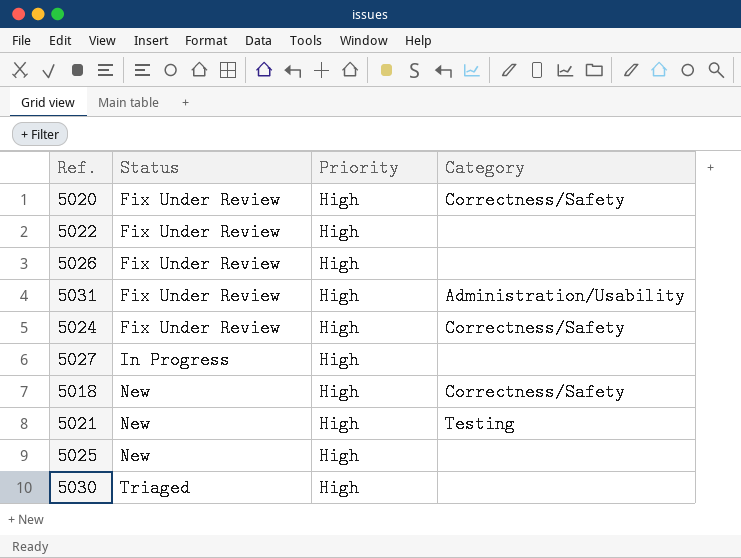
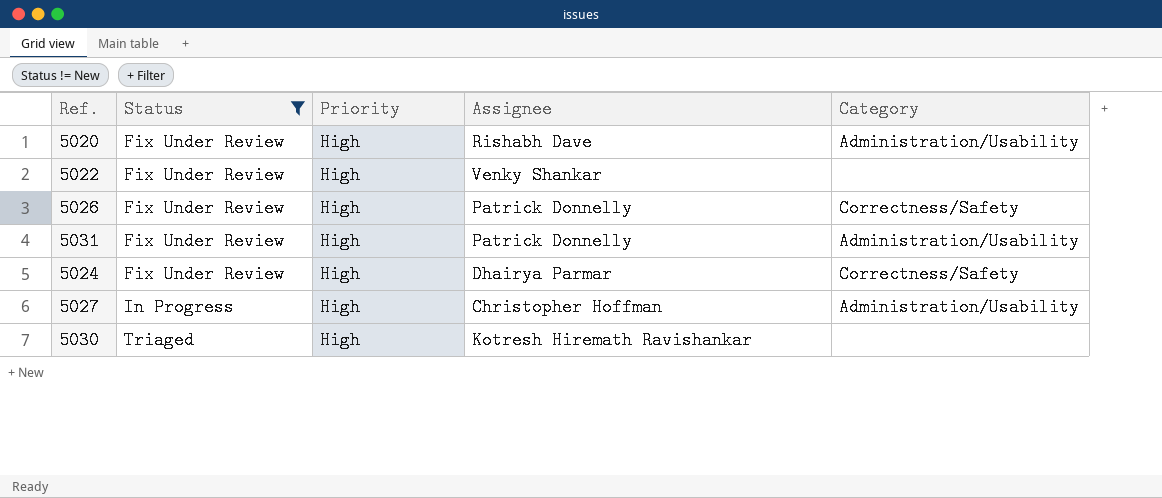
filter: none -> Status != New
column Assignee | position: none -> 4
5020 | Category: Correctness/Safety -> Administration/Usability
5026 | Category: none -> Correctness/Safety
5027 | Category: none -> Administration/Usability

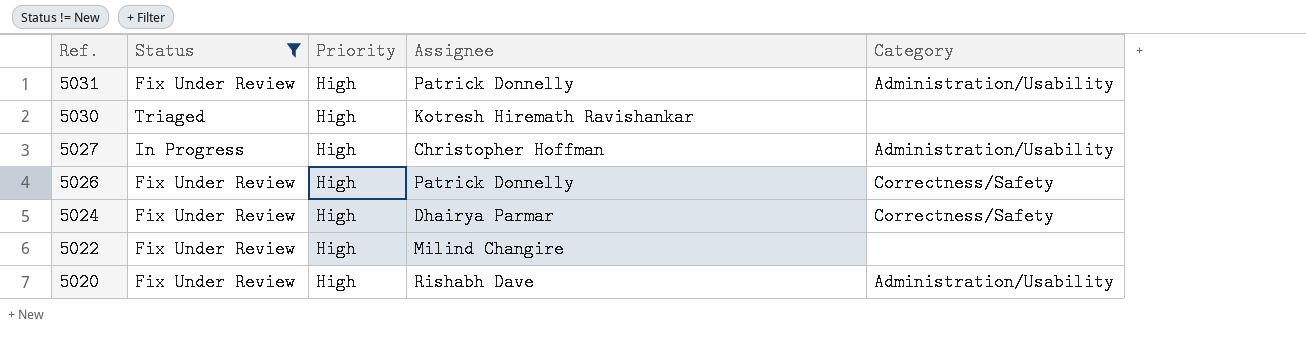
row order: Status ascending -> Ref. descending
5022 | Assignee: Venky Shankar -> Milind Changire

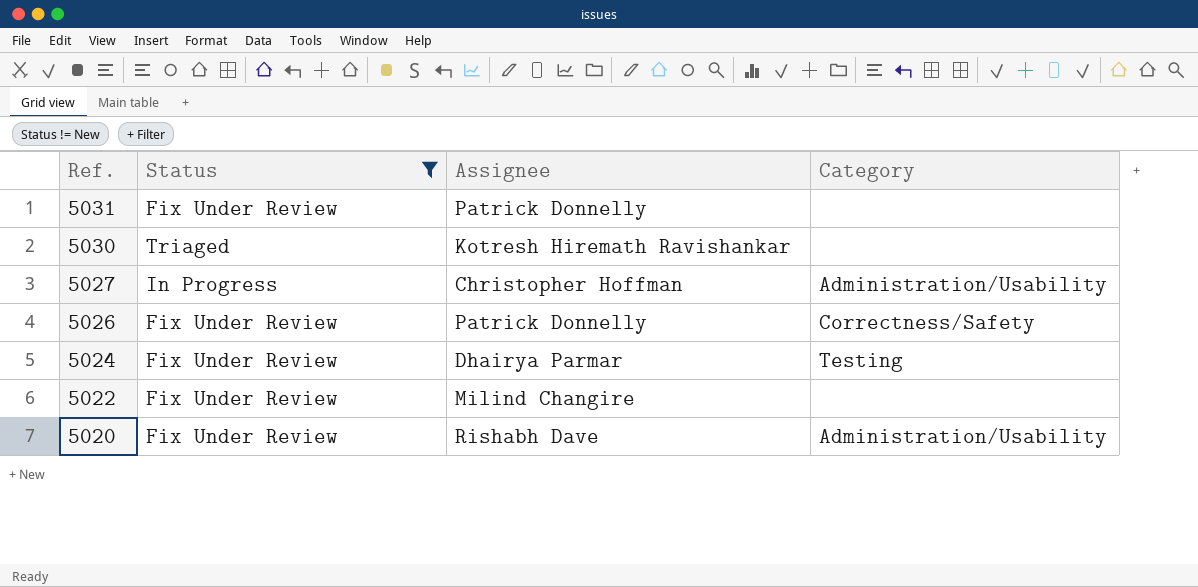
column Priority | position: 3 -> none
5031 | Category: Administration/Usability -> none
5024 | Category: Correctness/Safety -> Testing

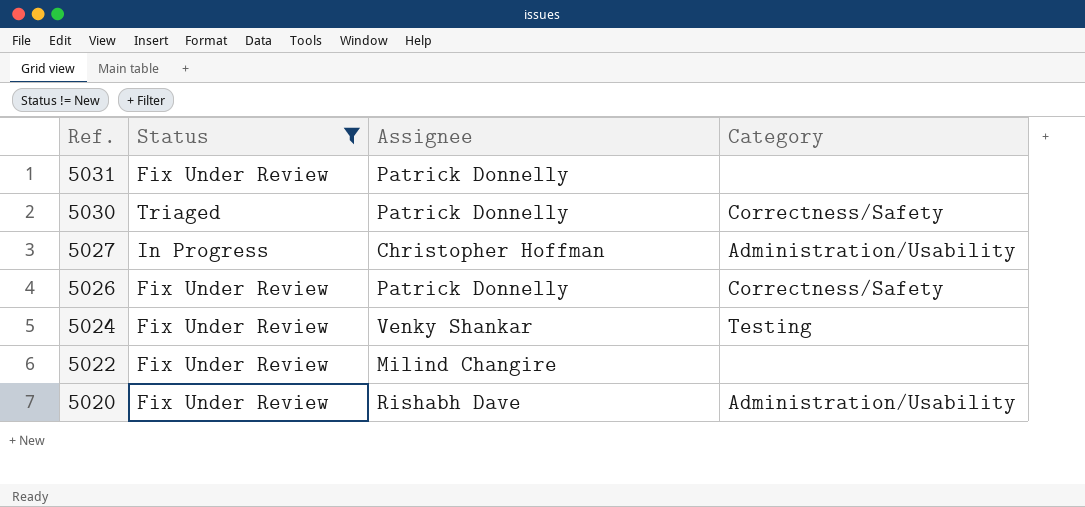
5030 | Assignee: Kotresh Hiremath Ravishankar -> Patrick Donnelly
5030 | Category: none -> Correctness/Safety
5024 | Assignee: Dhairya Parmar -> Venky Shankar

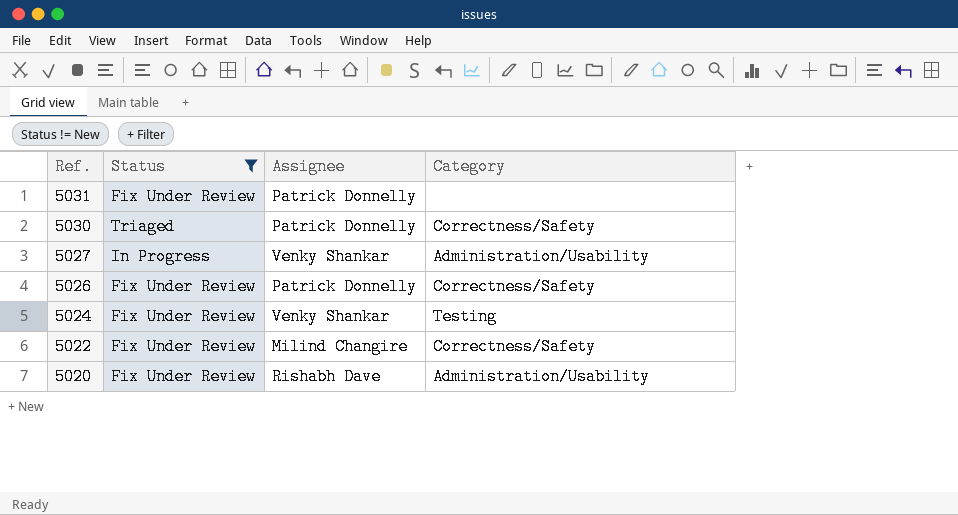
5027 | Assignee: Christopher Hoffman -> Venky Shankar
5022 | Category: none -> Correctness/Safety

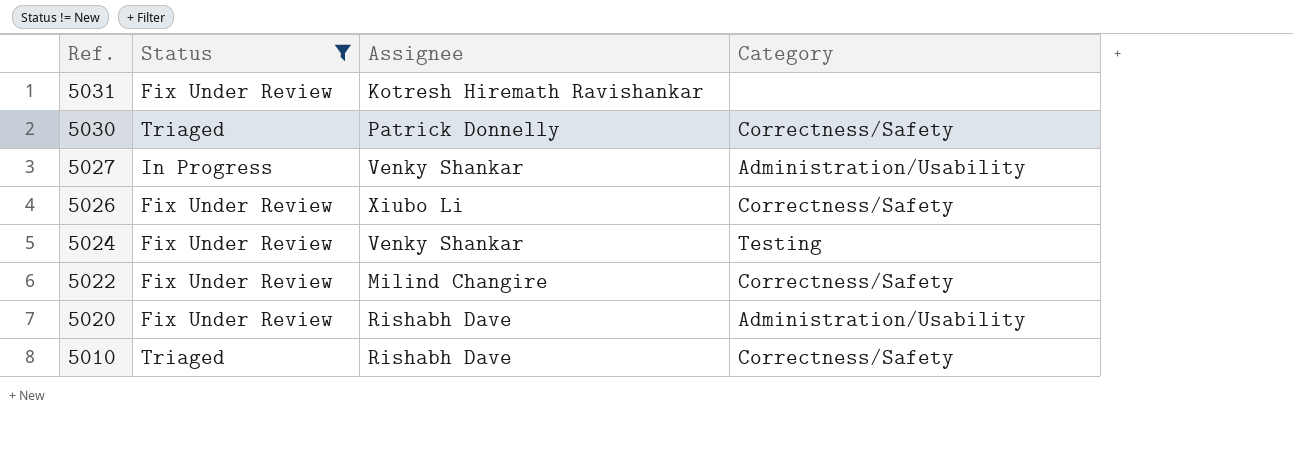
5031 | Assignee: Patrick Donnelly -> Kotresh Hiremath Ravishankar
5026 | Assignee: Patrick Donnelly -> Xiubo Li
row 5010: none -> Triaged | Rishabh Dave | Correctness/Safety

